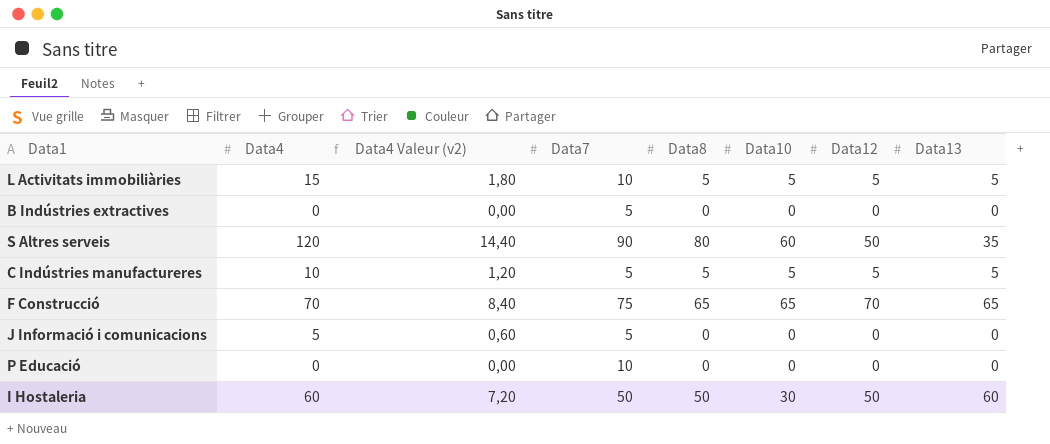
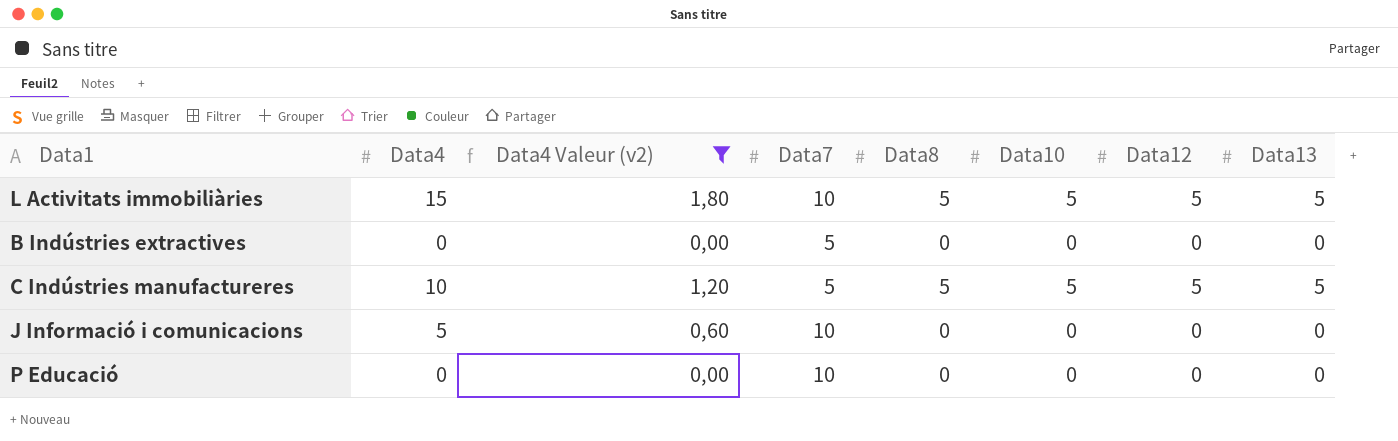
filter: none -> Data4 Valeur (v2) <= 1,80
J Informació i comunicacions | Data7: 5 -> 10

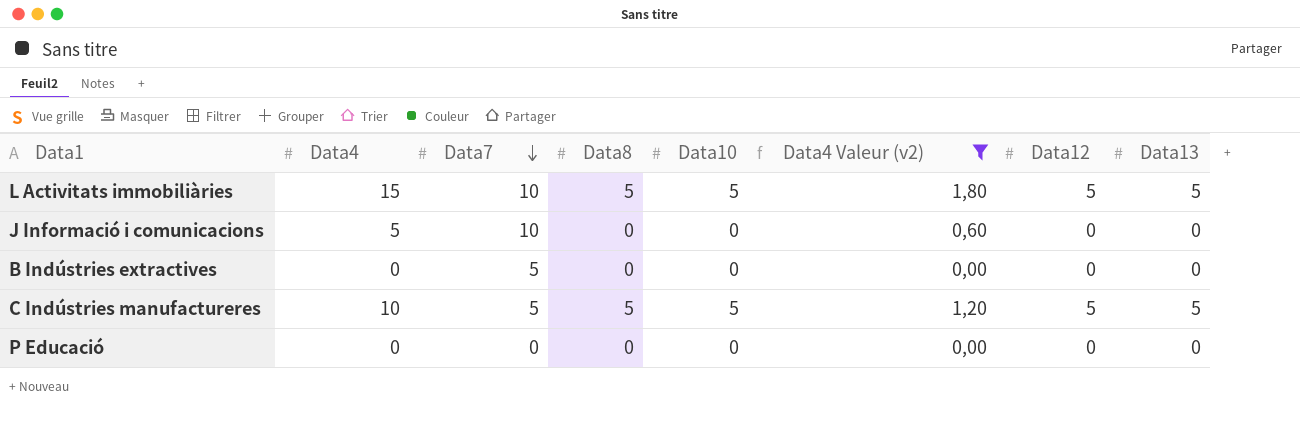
row order: none -> Data7 descending
column Data4 Valeur (v2) | position: 3 -> 6
P Educació | Data7: 10 -> 0

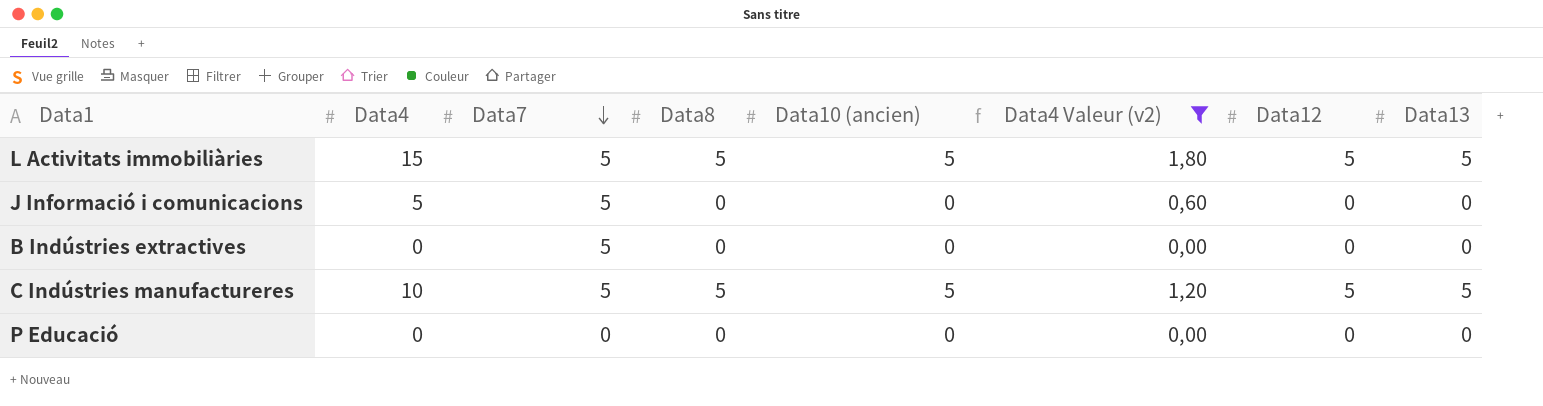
column name: Data10 -> Data10 (ancien)
L Activitats immobiliàries | Data7: 10 -> 5
J Informació i comunicacions | Data7: 10 -> 5

